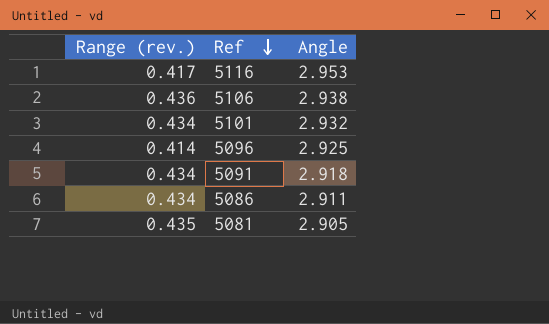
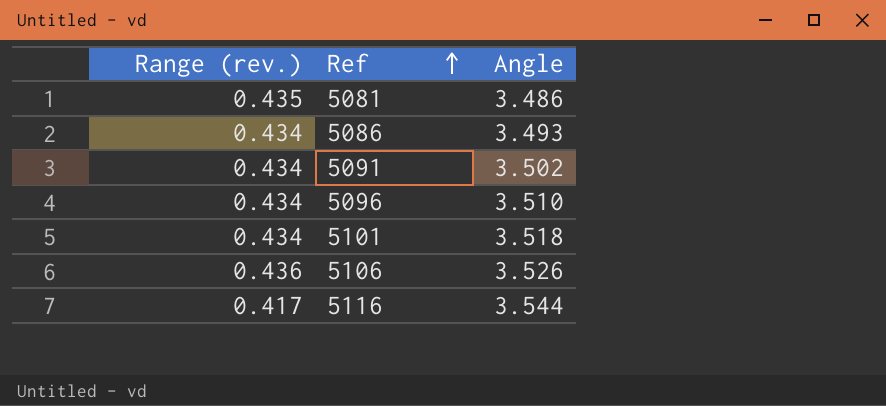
row order: Ref descending -> Ref ascending
5081 | Angle: 2.905 -> 3.486
5086 | Angle: 2.911 -> 3.493
5091 | Angle: 2.918 -> 3.502
5096 | Range (rev.): 0.414 -> 0.434
5096 | Angle: 2.925 -> 3.510
5101 | Angle: 2.932 -> 3.518
5106 | Angle: 2.938 -> 3.526
5116 | Angle: 2.953 -> 3.544

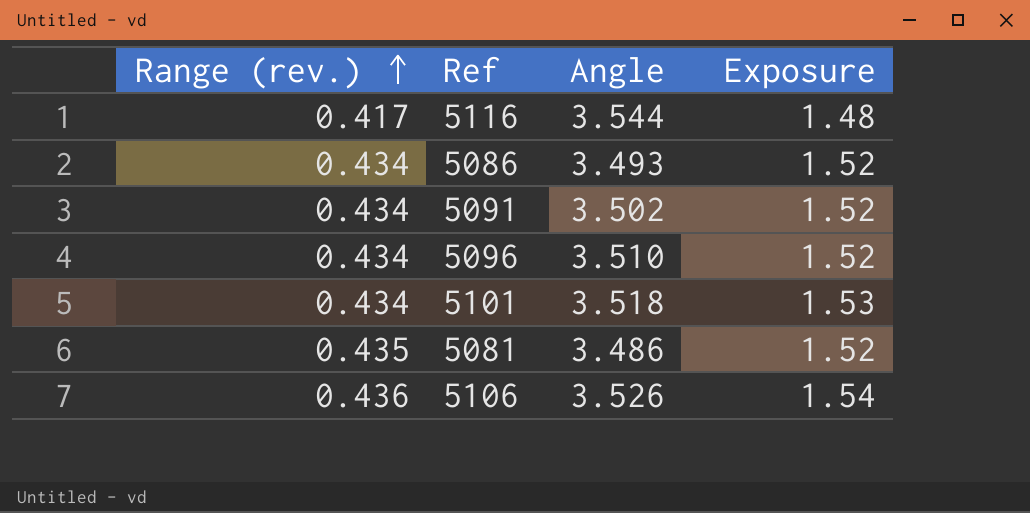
row order: Ref ascending -> Range (rev.) ascending
column Exposure | formula: none -> [Range (rev.)] * [Angle]

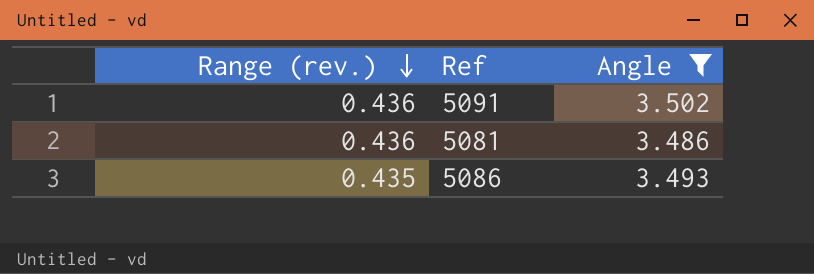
filter: none -> Angle <= 3.502
row order: Range (rev.) ascending -> Range (rev.) descending
column Exposure | formula: [Range (rev.)] * [Angle] -> none
5091 | Range (rev.): 0.434 -> 0.436
5081 | Range (rev.): 0.435 -> 0.436
5086 | Range (rev.): 0.434 -> 0.435

